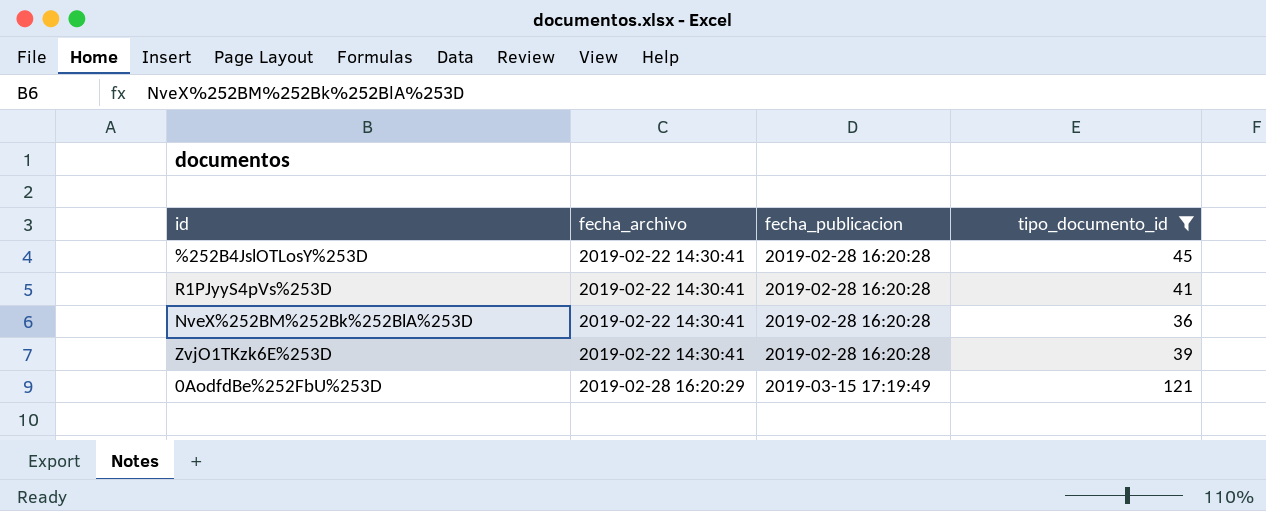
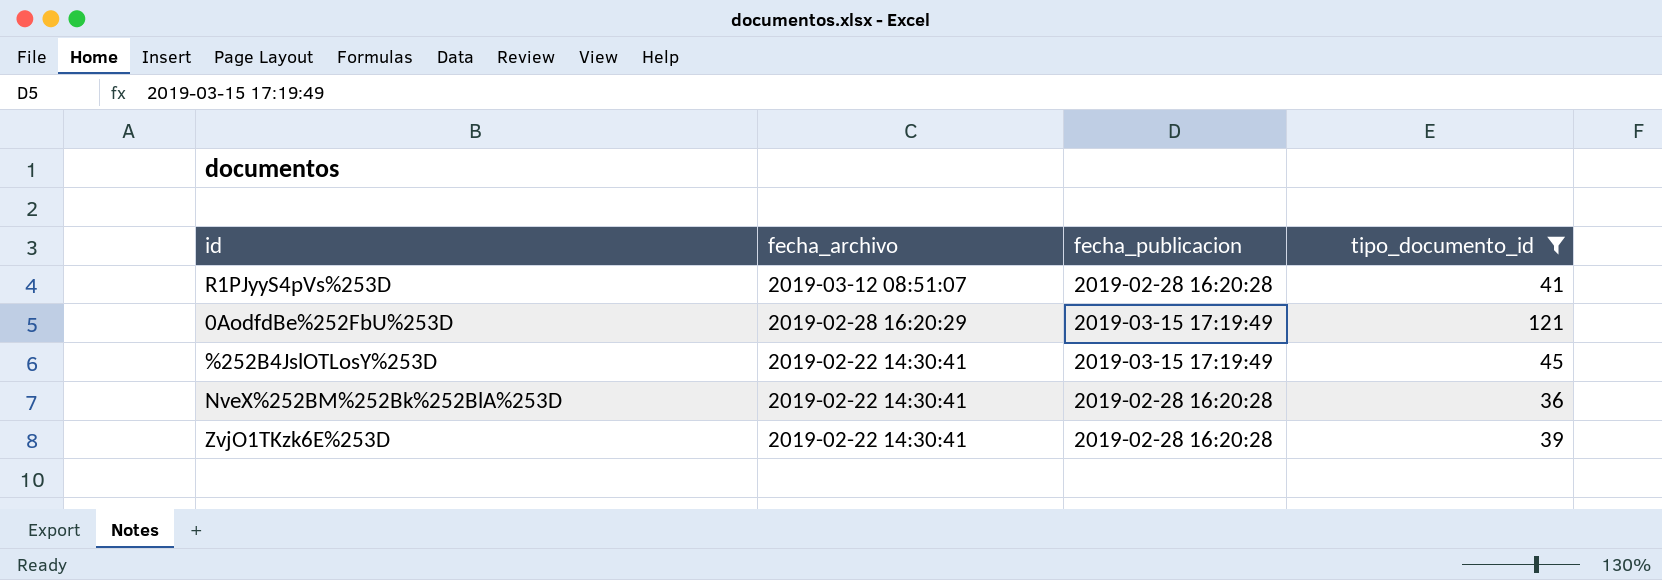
row order: fecha_archivo ascending -> fecha_archivo descending
R1PJyyS4pVs%253D | fecha_archivo: 2019-02-22 14:30:41 -> 2019-03-12 08:51:07
%252B4JslOTLosY%253D | fecha_publicacion: 2019-02-28 16:20:28 -> 2019-03-15 17:19:49

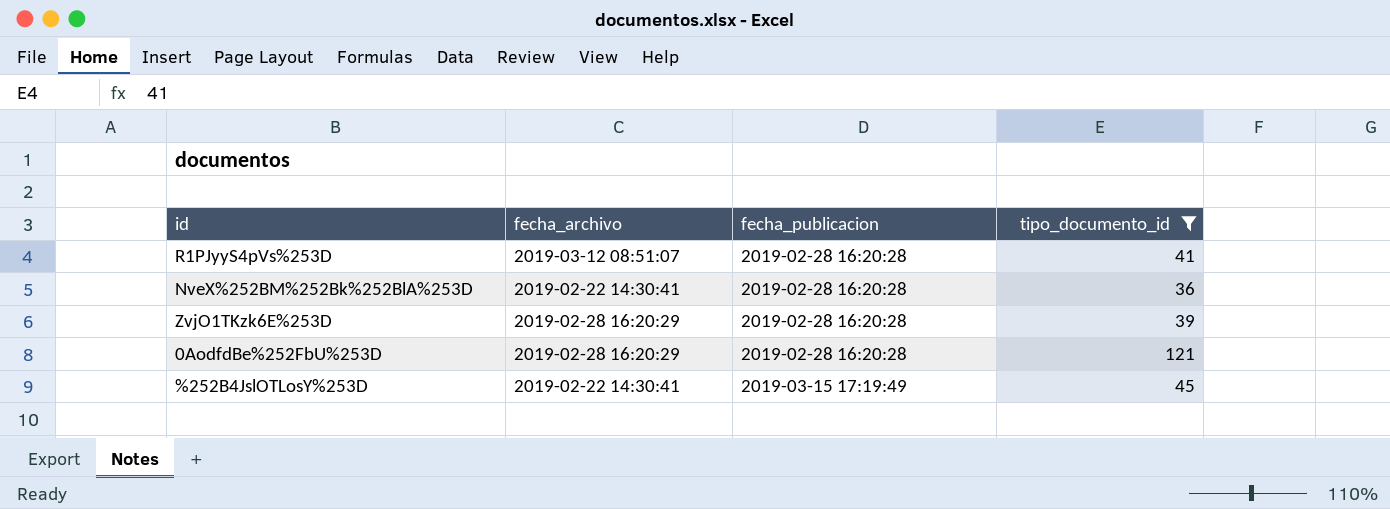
row order: fecha_archivo descending -> fecha_publicacion ascending
ZvjO1TKzk6E%253D | fecha_archivo: 2019-02-22 14:30:41 -> 2019-02-28 16:20:29
0AodfdBe%252FbU%253D | fecha_publicacion: 2019-03-15 17:19:49 -> 2019-02-28 16:20:28

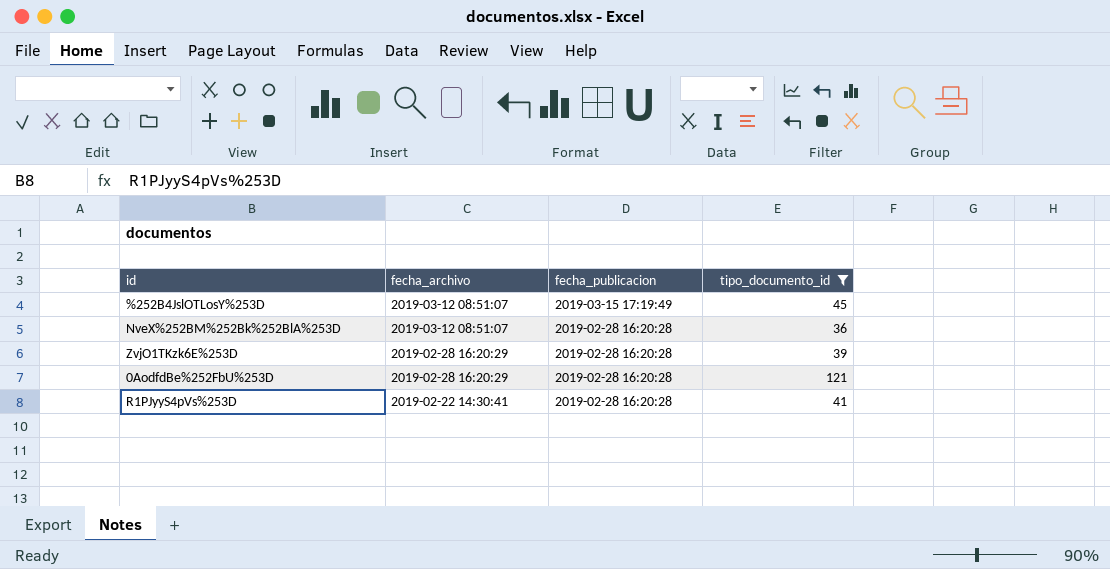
row order: fecha_publicacion ascending -> fecha_archivo descending
%252B4JslOTLosY%253D | fecha_archivo: 2019-02-22 14:30:41 -> 2019-03-12 08:51:07
NveX%252BM%252Bk%252BlA%253D | fecha_archivo: 2019-02-22 14:30:41 -> 2019-03-12 08:51:07
R1PJyyS4pVs%253D | fecha_archivo: 2019-03-12 08:51:07 -> 2019-02-22 14:30:41

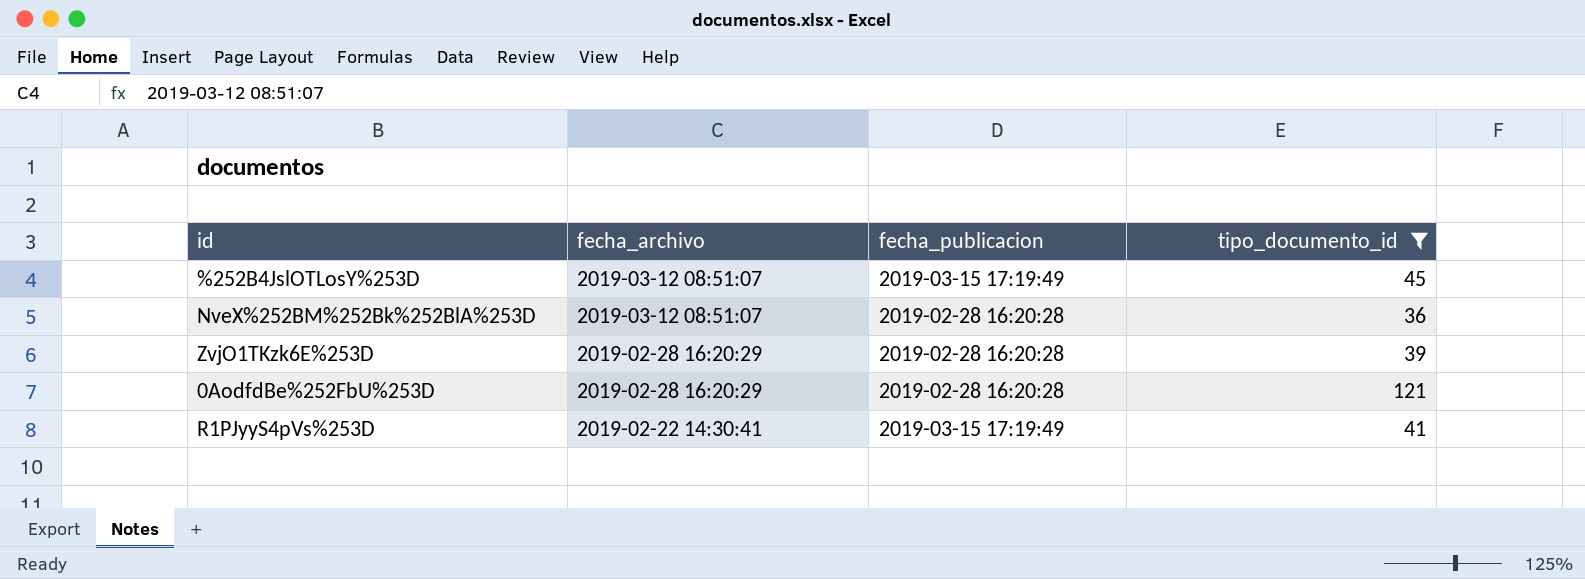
R1PJyyS4pVs%253D | fecha_publicacion: 2019-02-28 16:20:28 -> 2019-03-15 17:19:49

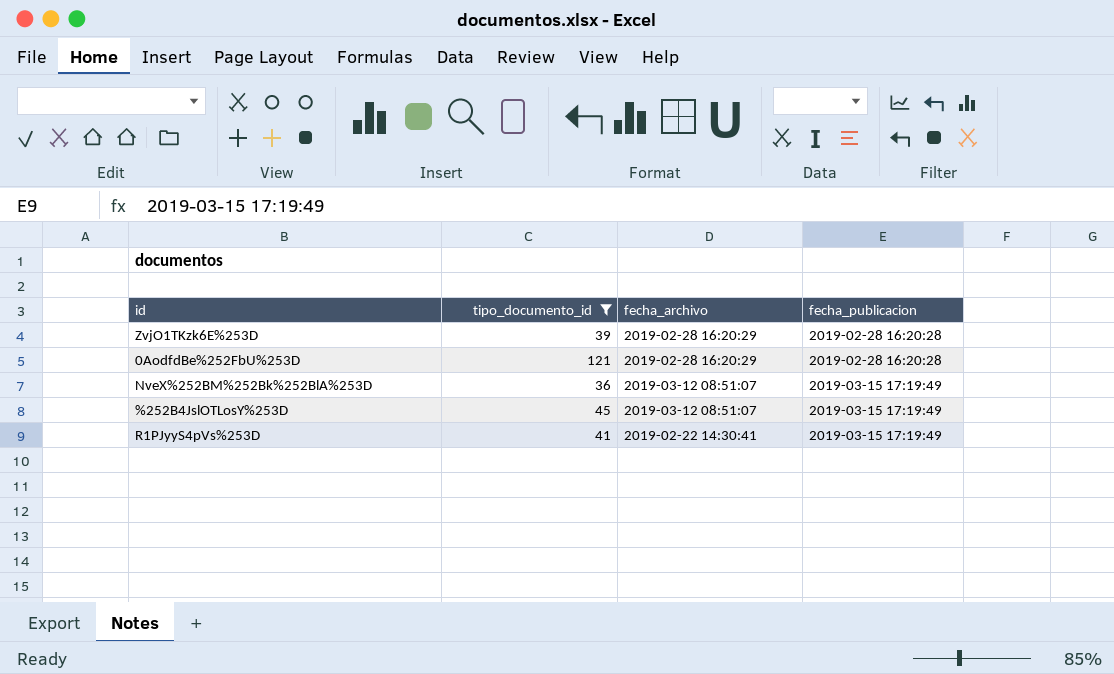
row order: fecha_archivo descending -> fecha_publicacion ascending
column tipo_documento_id | position: 4 -> 2
NveX%252BM%252Bk%252BlA%253D | fecha_publicacion: 2019-02-28 16:20:28 -> 2019-03-15 17:19:49

